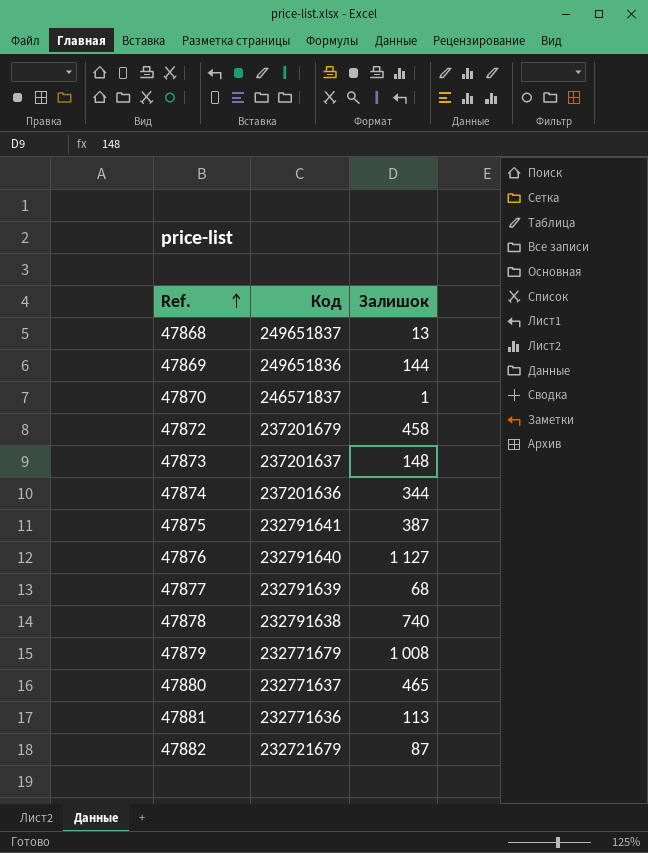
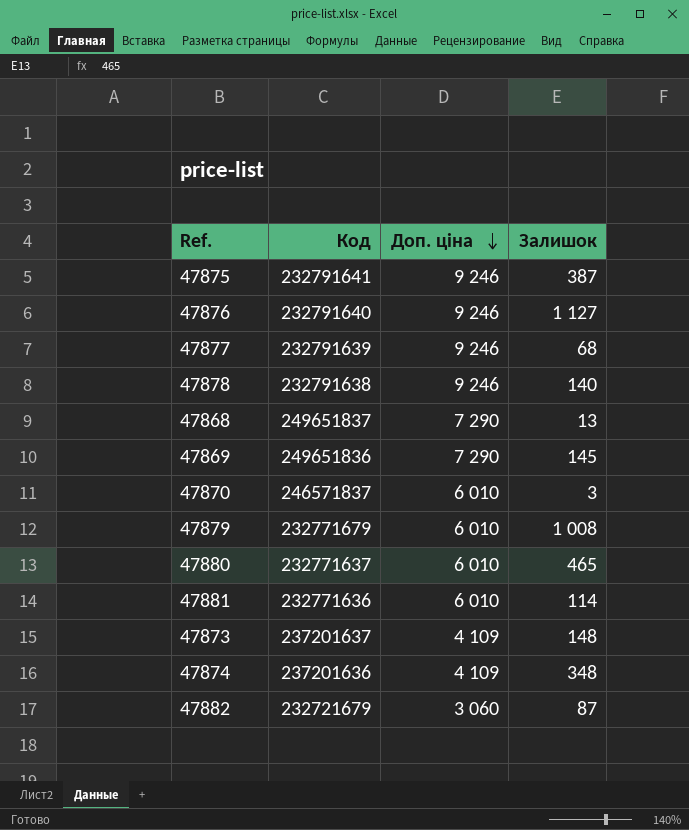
row order: Ref. ascending -> Доп. ціна descending
column Доп. ціна | position: none -> 3
row 47872: 237201679 | 458 -> none
47878 | Залишок: 740 -> 140
47869 | Залишок: 144 -> 145
47870 | Залишок: 1 -> 3
47881 | Залишок: 113 -> 114
47874 | Залишок: 344 -> 348

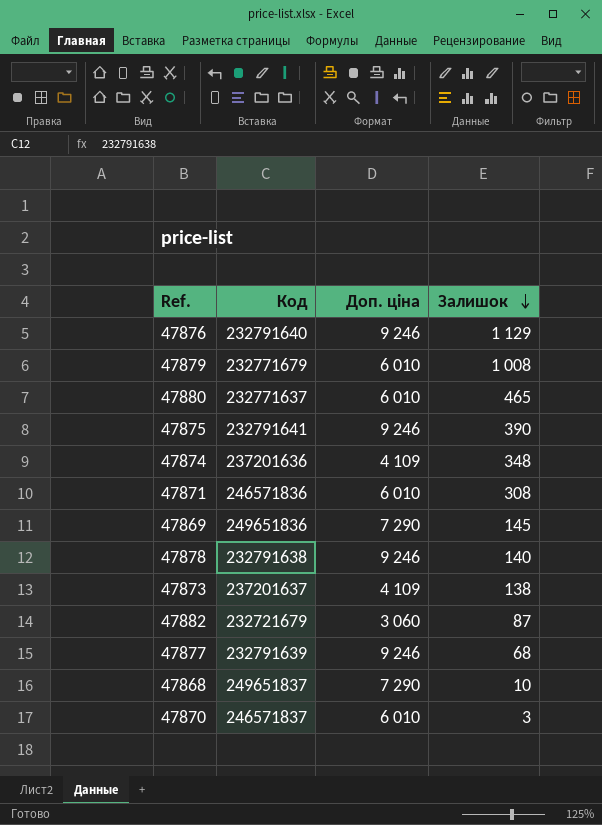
row order: Доп. ціна descending -> Залишок descending
row 47881: 232771636 | 6 010 | 114 -> none
47876 | Залишок: 1 127 -> 1 129
47875 | Залишок: 387 -> 390
row 47871: none -> 246571836 | 6 010 | 308
47873 | Залишок: 148 -> 138
47868 | Залишок: 13 -> 10

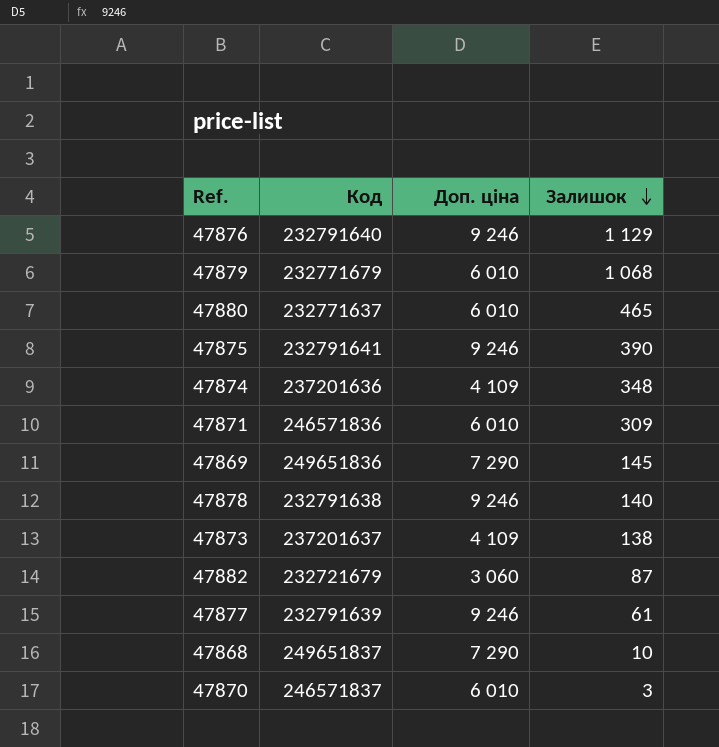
47879 | Залишок: 1 008 -> 1 068
47871 | Залишок: 308 -> 309
47877 | Залишок: 68 -> 61

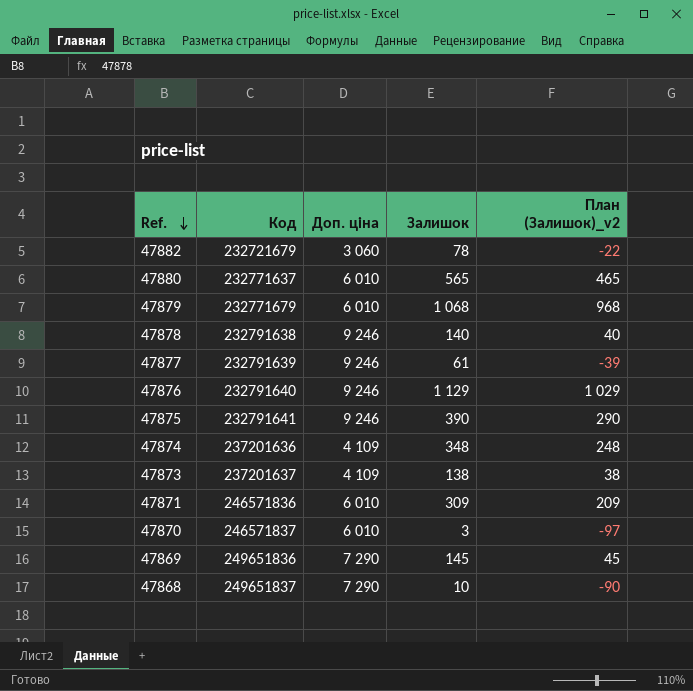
row order: Залишок descending -> Ref. descending
column План (Залишок)_v2 | formula: none -> [Залишок] - 100
47882 | Залишок: 87 -> 78
47880 | Залишок: 465 -> 565

